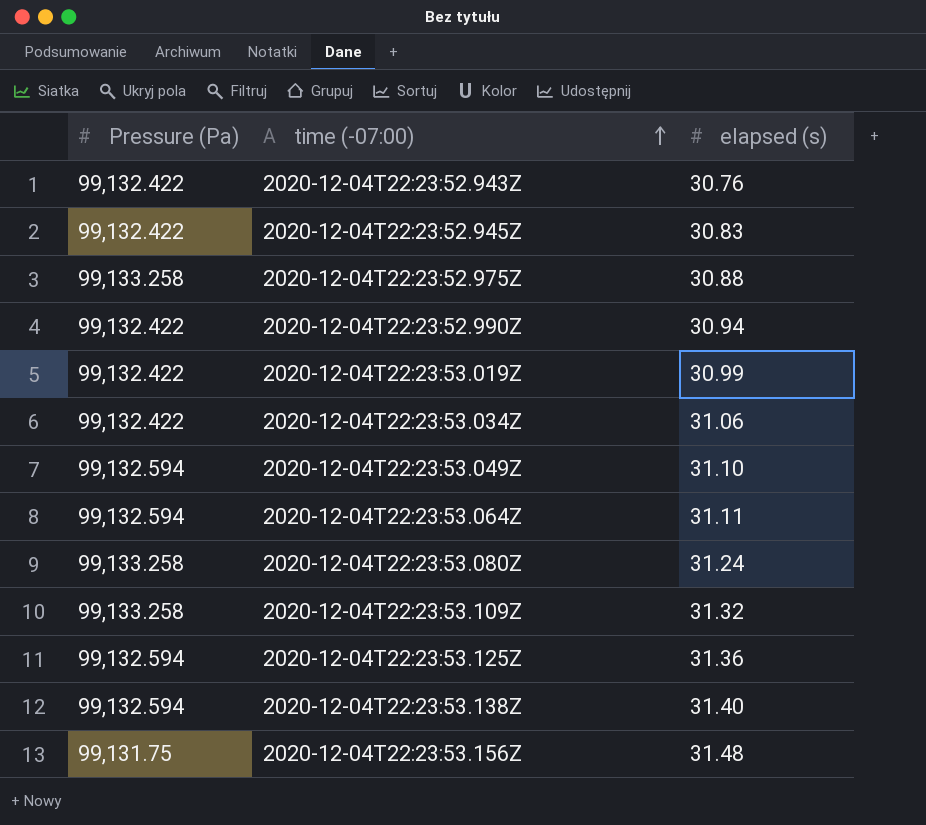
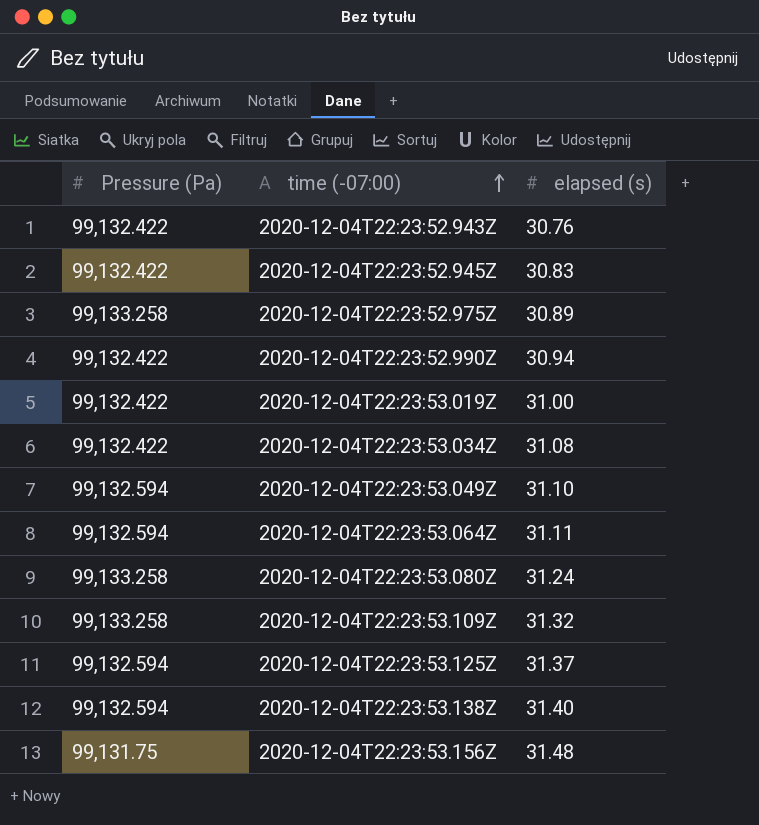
2020-12-04T22:23:52.975Z | elapsed (s): 30.88 -> 30.89
2020-12-04T22:23:53.019Z | elapsed (s): 30.99 -> 31.00
2020-12-04T22:23:53.034Z | elapsed (s): 31.06 -> 31.08
2020-12-04T22:23:53.125Z | elapsed (s): 31.36 -> 31.37

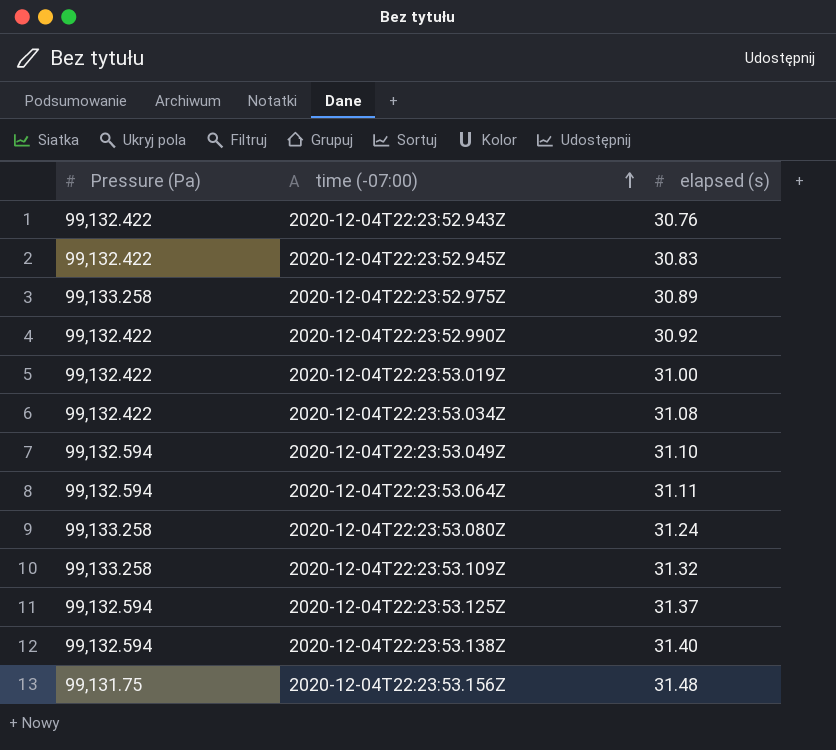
2020-12-04T22:23:52.990Z | elapsed (s): 30.94 -> 30.92

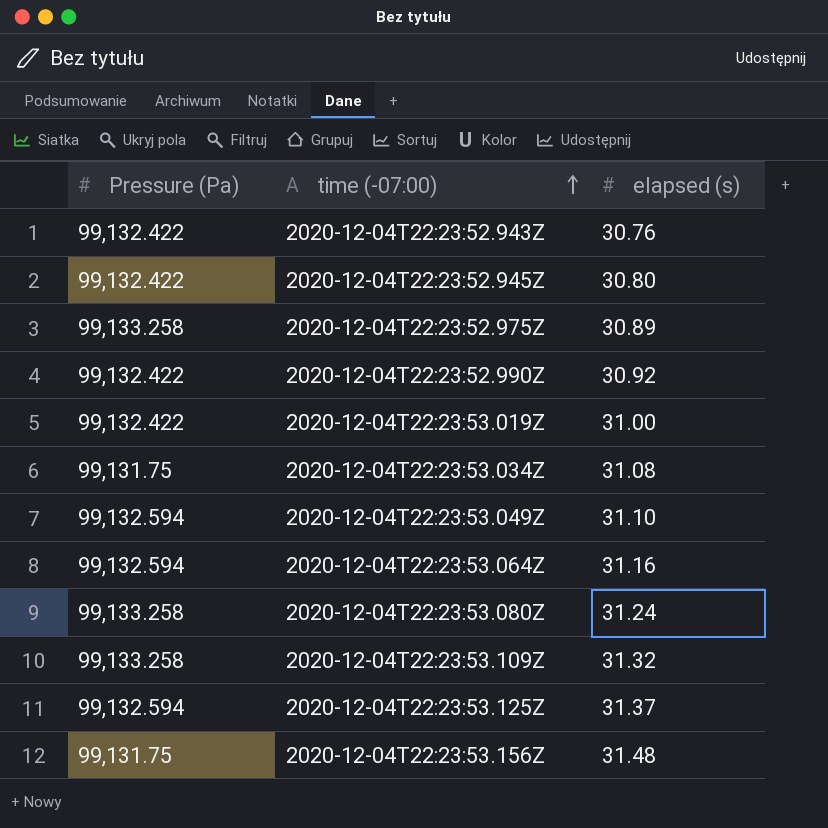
row 2020-12-04T22:23:53.138Z: 99,132.594 | 31.40 -> none
2020-12-04T22:23:52.945Z | elapsed (s): 30.83 -> 30.80
2020-12-04T22:23:53.034Z | Pressure (Pa): 99,132.422 -> 99,131.75
2020-12-04T22:23:53.064Z | elapsed (s): 31.11 -> 31.16

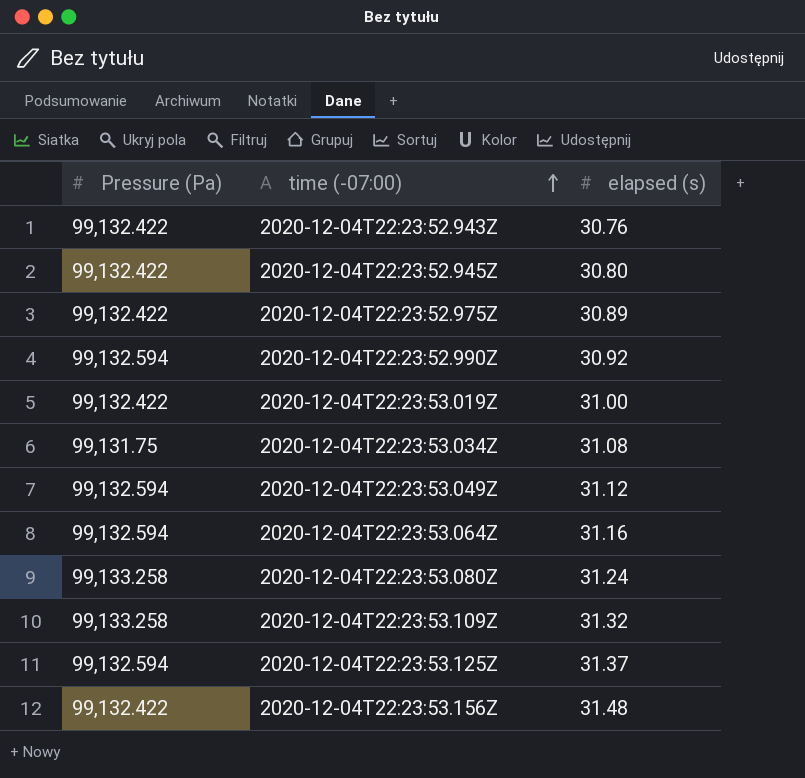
2020-12-04T22:23:52.975Z | Pressure (Pa): 99,133.258 -> 99,132.422
2020-12-04T22:23:52.990Z | Pressure (Pa): 99,132.422 -> 99,132.594
2020-12-04T22:23:53.049Z | elapsed (s): 31.10 -> 31.12
2020-12-04T22:23:53.156Z | Pressure (Pa): 99,131.75 -> 99,132.422

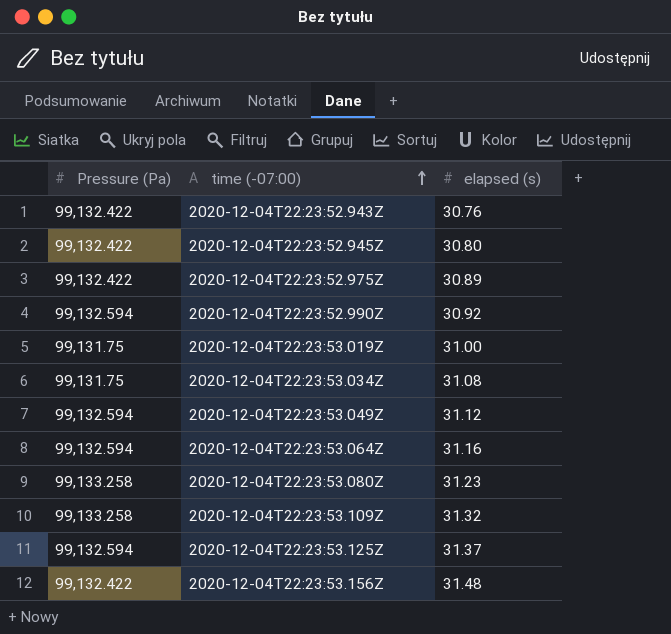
2020-12-04T22:23:53.019Z | Pressure (Pa): 99,132.422 -> 99,131.75
2020-12-04T22:23:53.080Z | elapsed (s): 31.24 -> 31.23

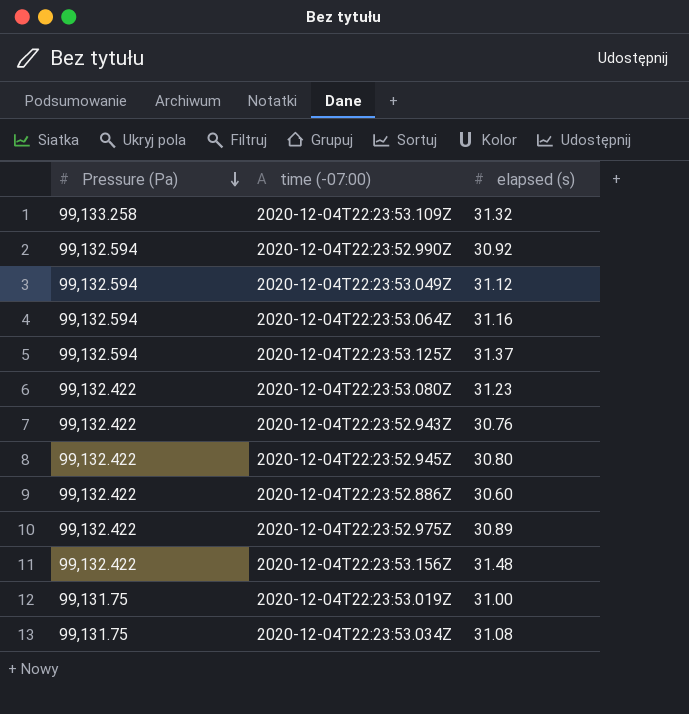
row order: time (-07:00) ascending -> Pressure (Pa) descending
2020-12-04T22:23:53.080Z | Pressure (Pa): 99,133.258 -> 99,132.422
row 2020-12-04T22:23:52.886Z: none -> 99,132.422 | 30.60

